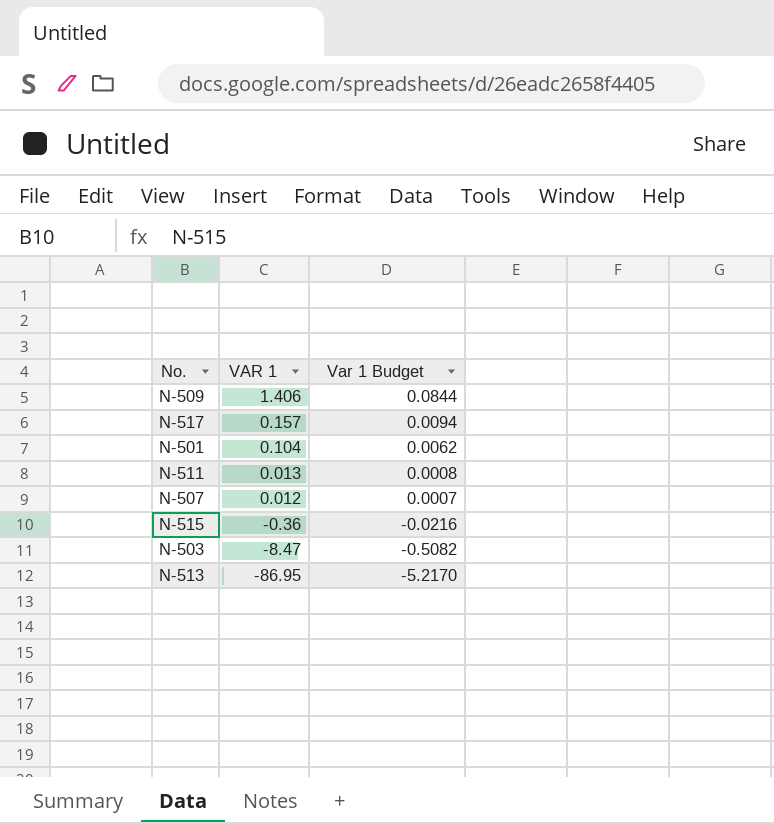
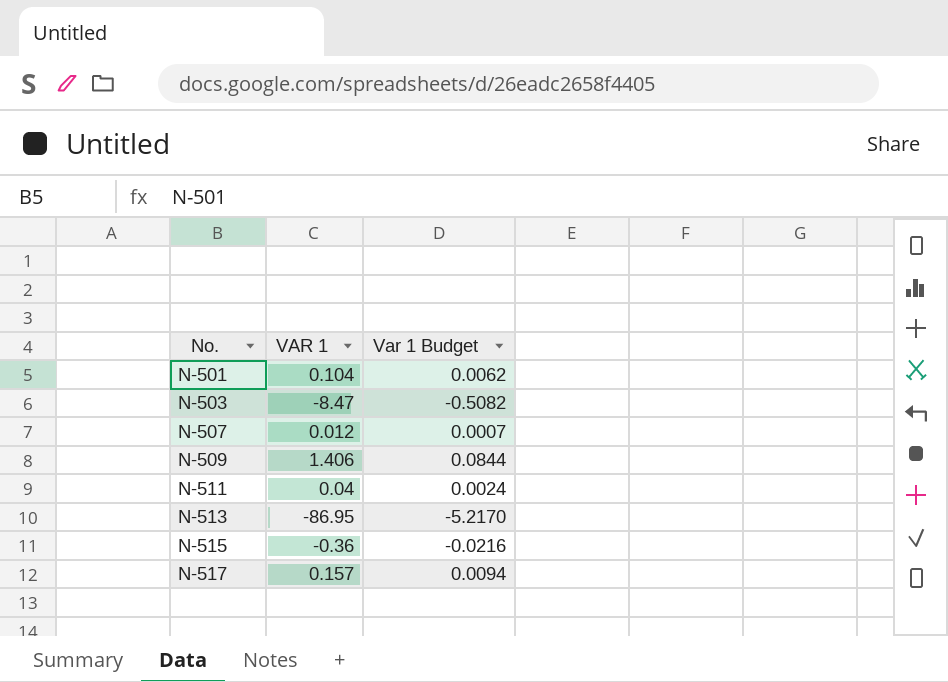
row order: VAR 1 descending -> No. ascending
N-511 | VAR 1: 0.013 -> 0.04
N-511 | Var 1 Budget: 0.0008 -> 0.0024

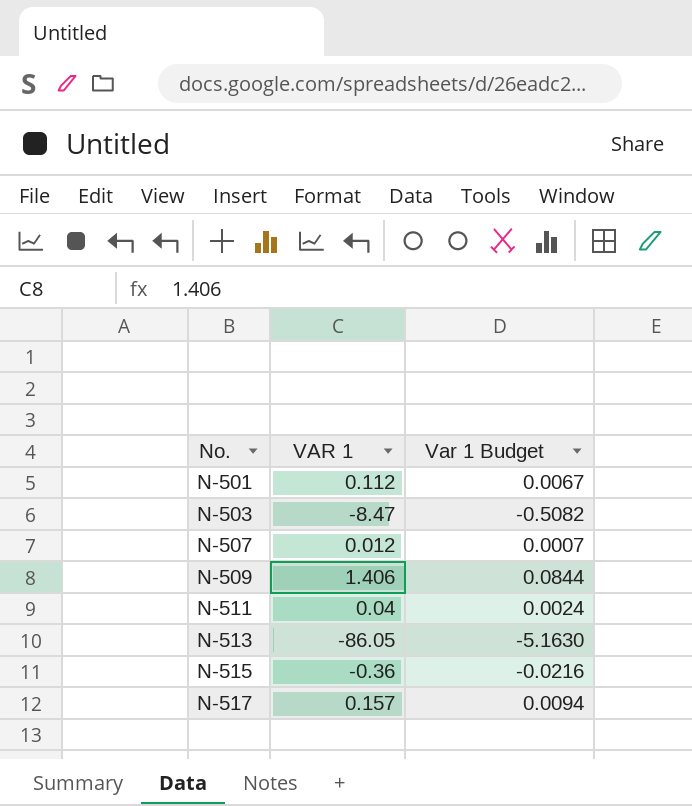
N-501 | VAR 1: 0.104 -> 0.112
N-501 | Var 1 Budget: 0.0062 -> 0.0067
N-513 | VAR 1: -86.95 -> -86.05
N-513 | Var 1 Budget: -5.2170 -> -5.1630

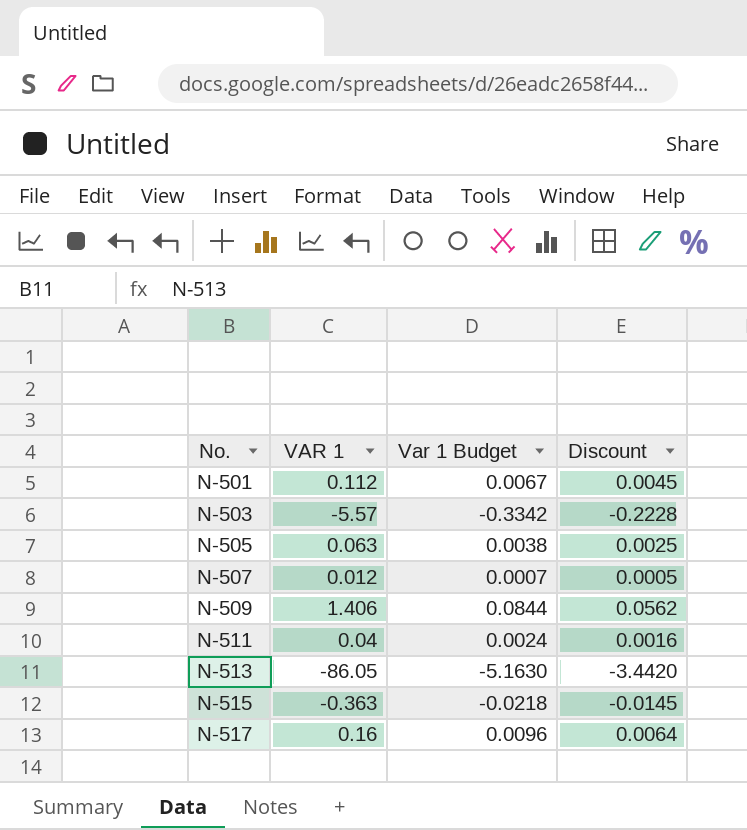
column Discount | formula: none -> [VAR 1] * 0.04
N-503 | VAR 1: -8.47 -> -5.57
N-503 | Var 1 Budget: -0.5082 -> -0.3342
row N-505: none -> 0.063 | 0.0038 | 0.0025
N-515 | VAR 1: -0.36 -> -0.363
N-515 | Var 1 Budget: -0.0216 -> -0.0218
N-517 | VAR 1: 0.157 -> 0.16
N-517 | Var 1 Budget: 0.0094 -> 0.0096

